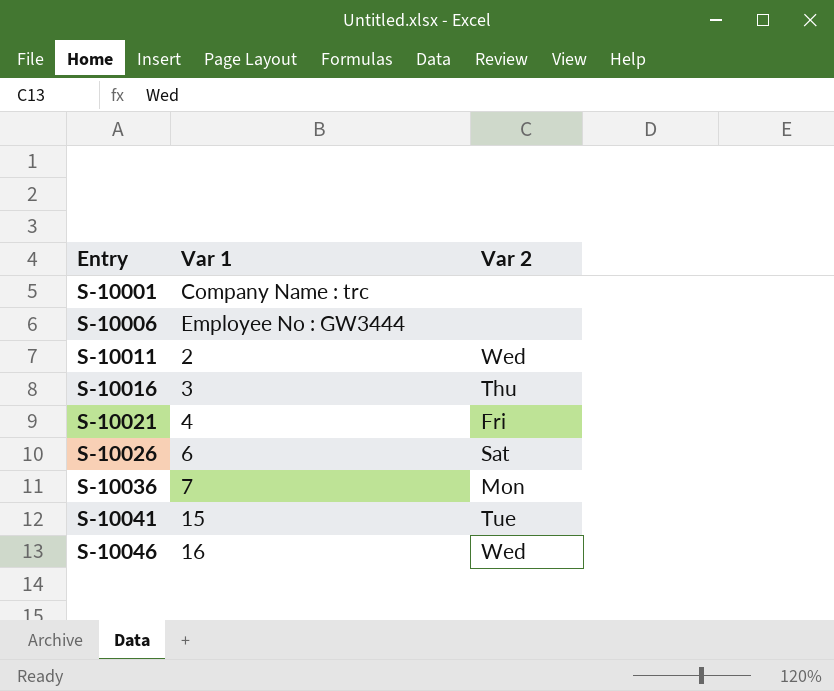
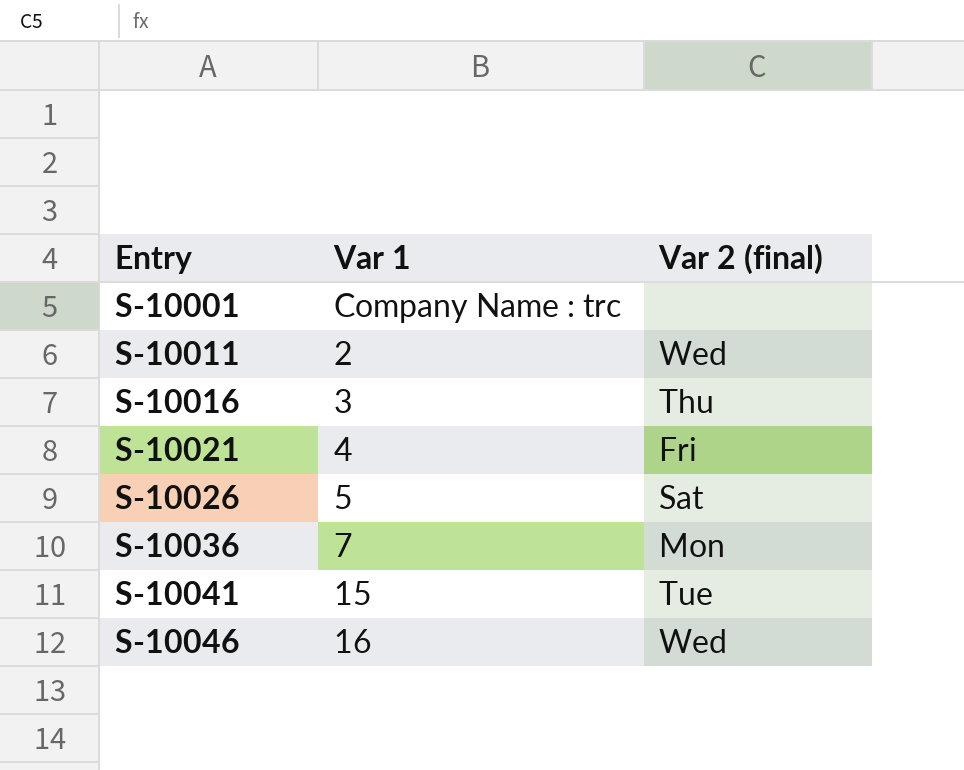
column name: Var 2 -> Var 2 (final)
row S-10006: Employee No : GW3444 | none -> none
S-10026 | Var 1: 6 -> 5

